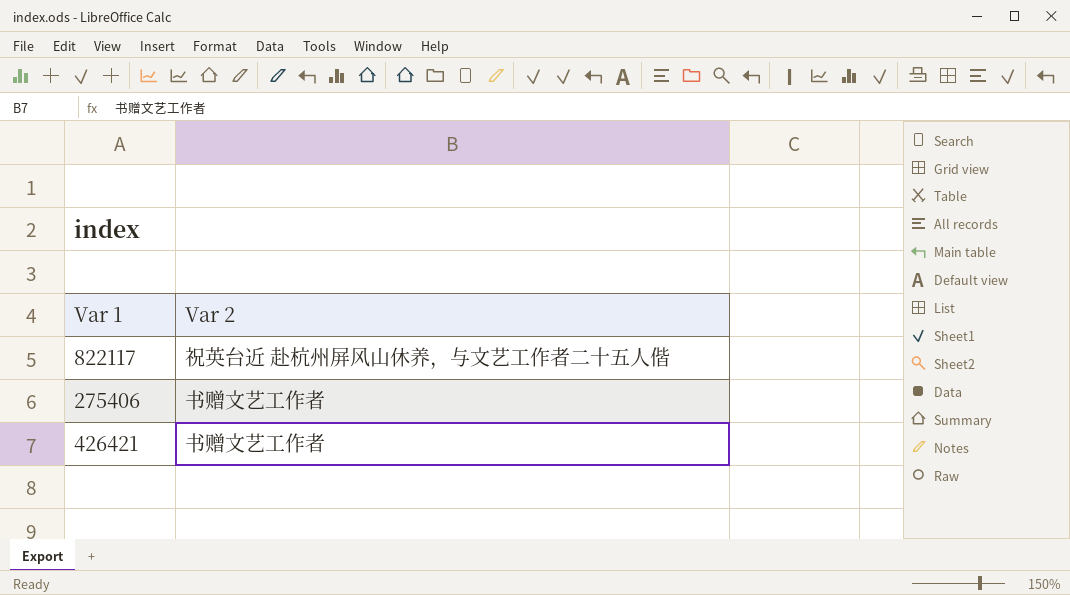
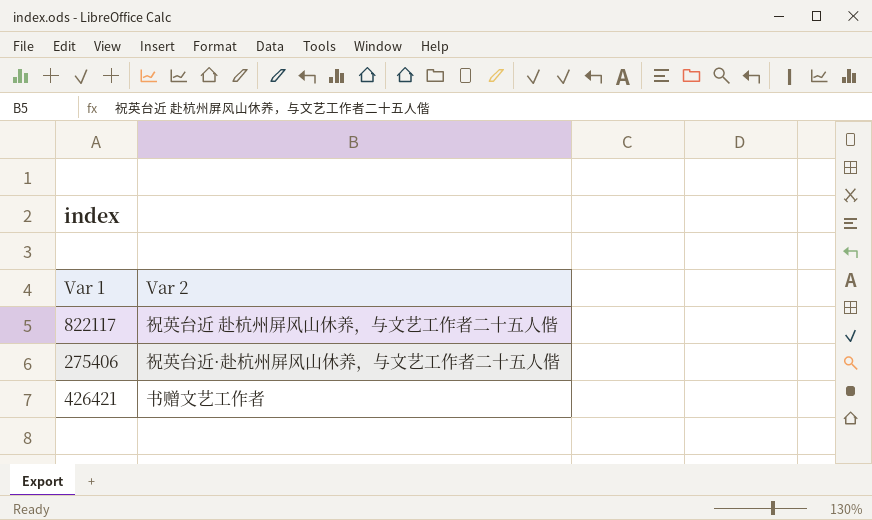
275406 | Var 2: 书赠文艺工作者 -> 祝英台近·赴杭州屏风山休养，与文艺工作者二十五人偕

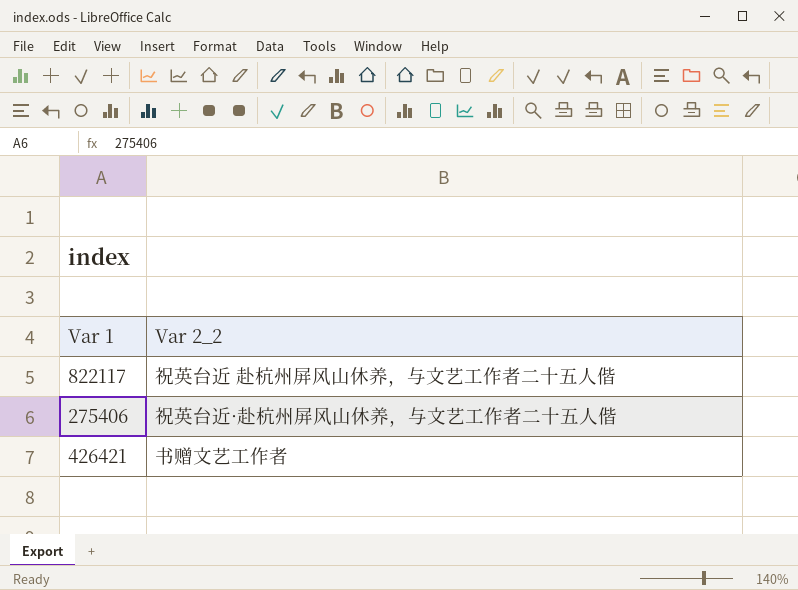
column name: Var 2 -> Var 2_2

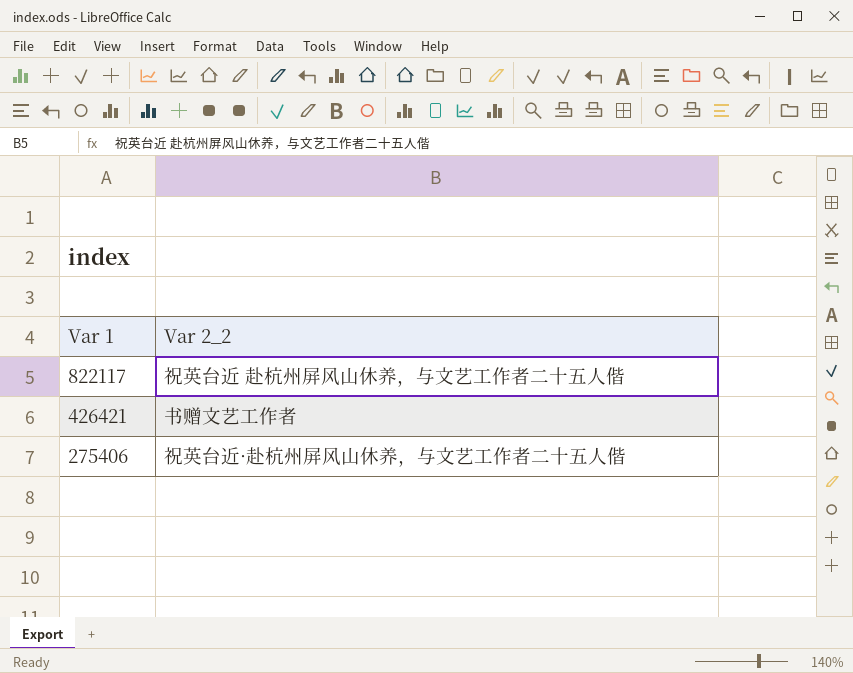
row order: none -> Var 1 descending

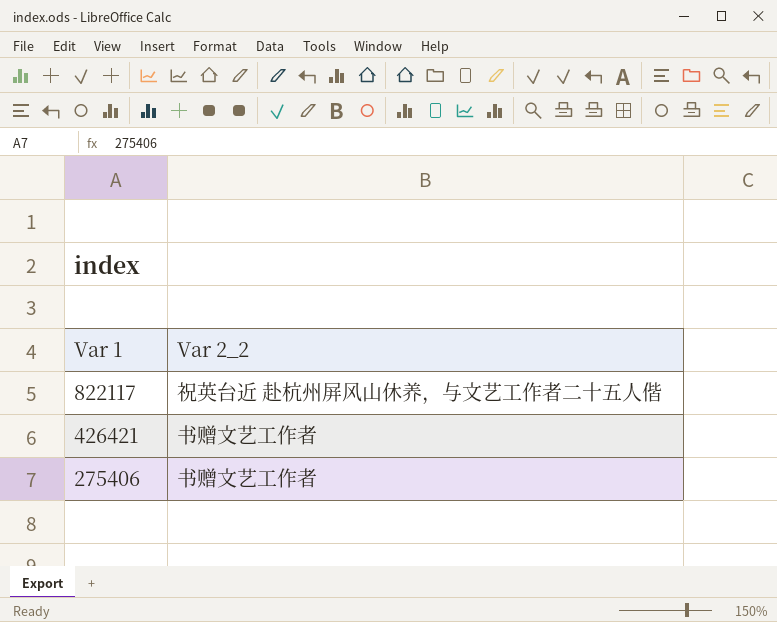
275406 | Var 2_2: 祝英台近·赴杭州屏风山休养，与文艺工作者二十五人偕 -> 书赠文艺工作者

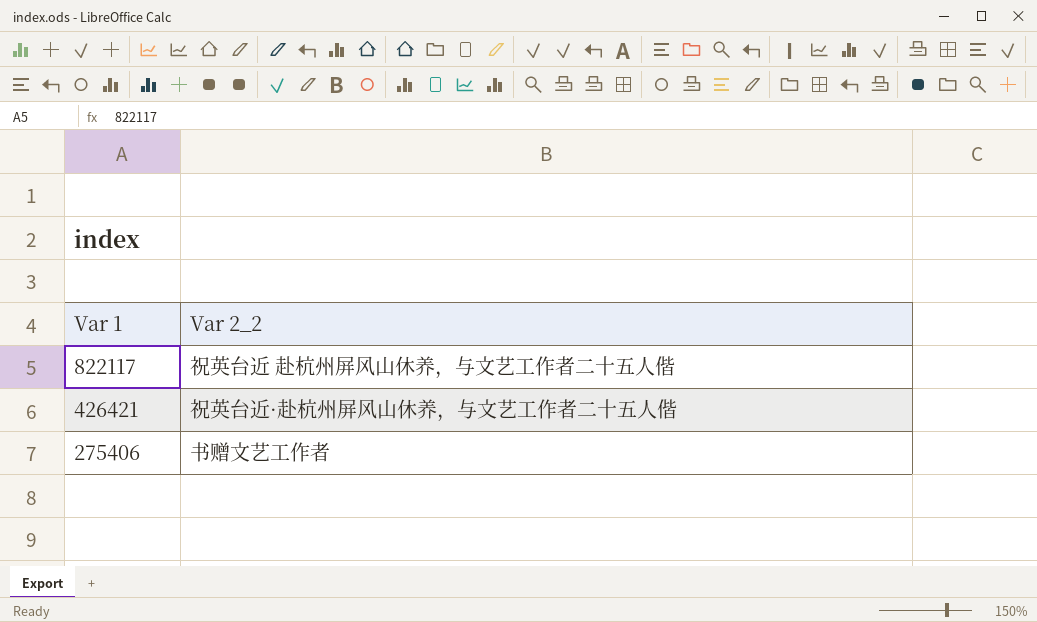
426421 | Var 2_2: 书赠文艺工作者 -> 祝英台近·赴杭州屏风山休养，与文艺工作者二十五人偕

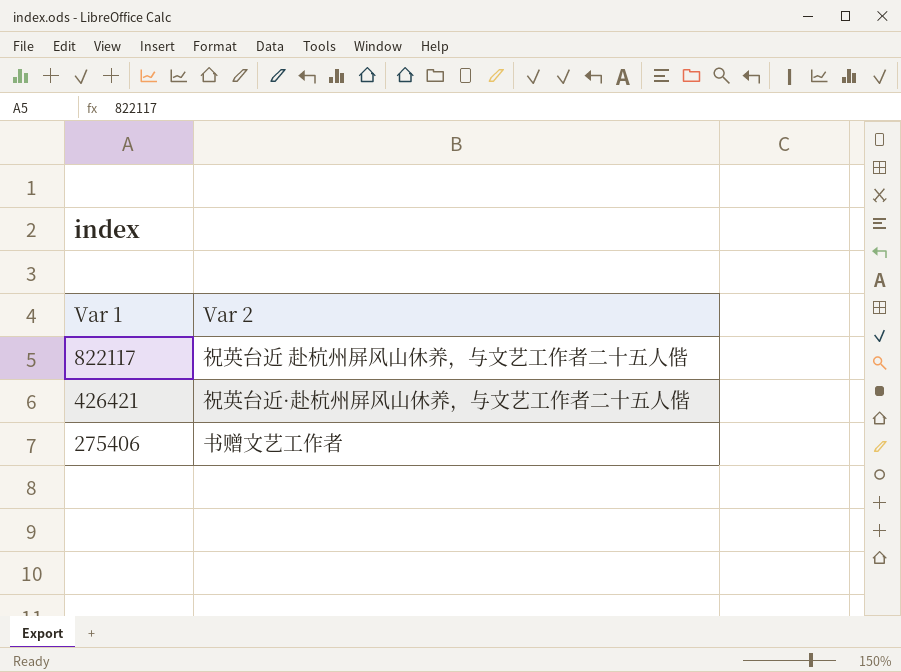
column name: Var 2_2 -> Var 2

